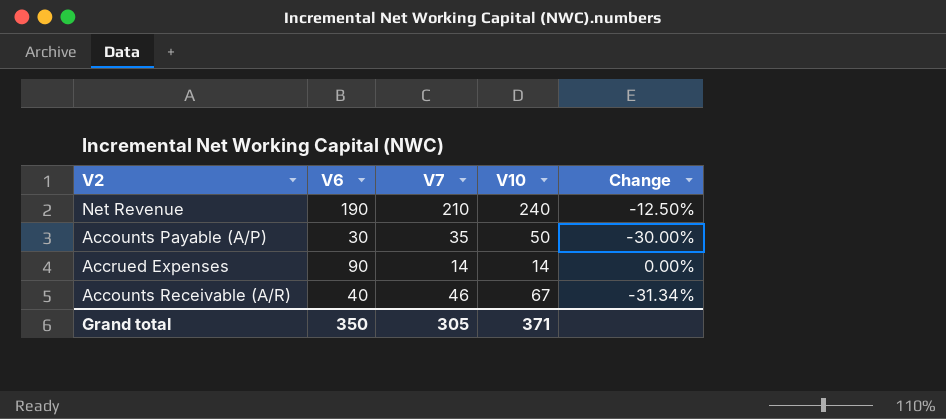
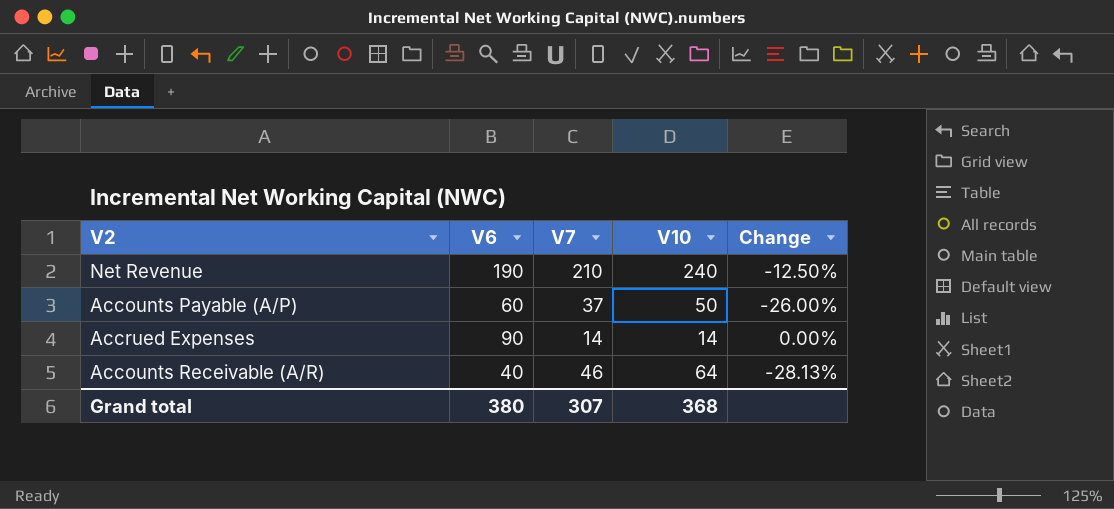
Accounts Payable (A/P) | V6: 30 -> 60
Accounts Payable (A/P) | V7: 35 -> 37
Accounts Payable (A/P) | Change: -30.00% -> -26.00%
Accounts Receivable (A/R) | V10: 67 -> 64
Accounts Receivable (A/R) | Change: -31.34% -> -28.13%
Grand total | V6: 350 -> 380
Grand total | V7: 305 -> 307
Grand total | V10: 371 -> 368

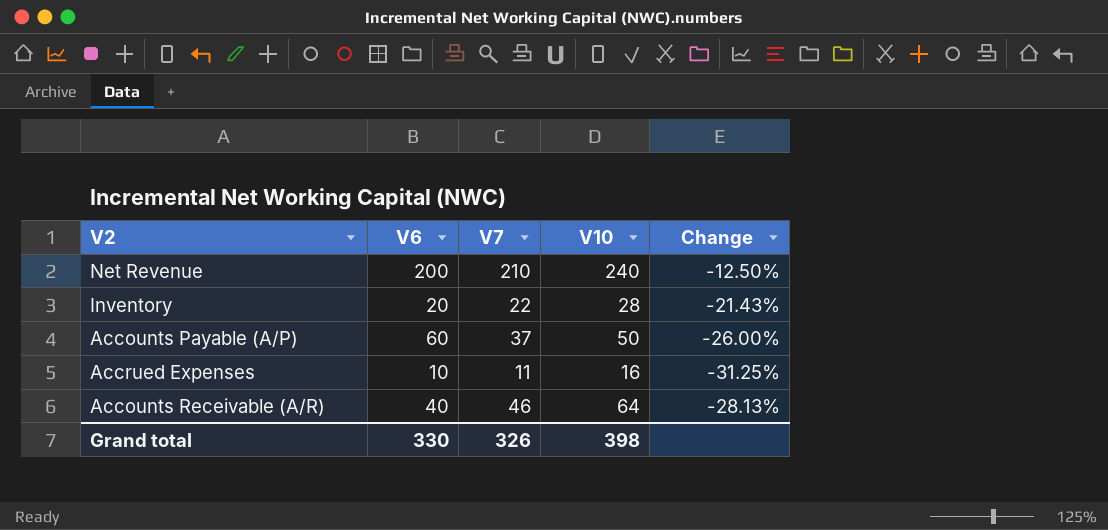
Net Revenue | V6: 190 -> 200
row Inventory: none -> 20 | 22 | 28 | -21.43%
Accrued Expenses | V6: 90 -> 10
Accrued Expenses | V7: 14 -> 11
Accrued Expenses | V10: 14 -> 16
Accrued Expenses | Change: 0.00% -> -31.25%
Grand total | V6: 380 -> 330
Grand total | V7: 307 -> 326
Grand total | V10: 368 -> 398

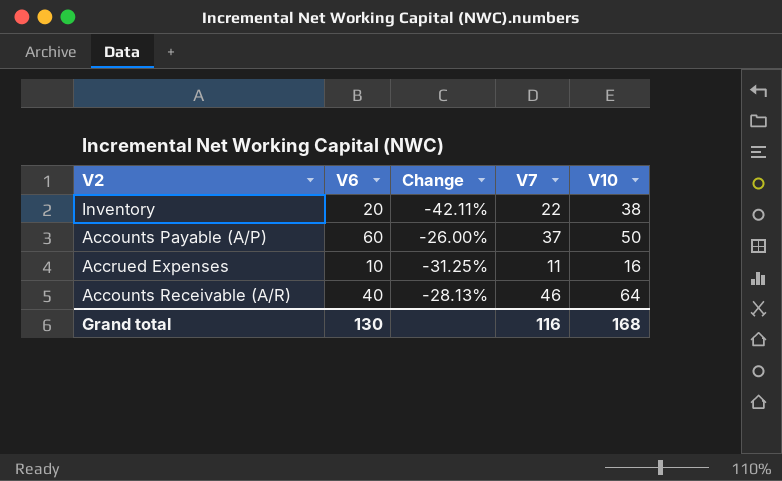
column Change | position: 5 -> 3
row Net Revenue: 200 | 210 | 240 | -12.50% -> none
Inventory | Change: -21.43% -> -42.11%
Inventory | V10: 28 -> 38
Grand total | V6: 330 -> 130
Grand total | V7: 326 -> 116
Grand total | V10: 398 -> 168

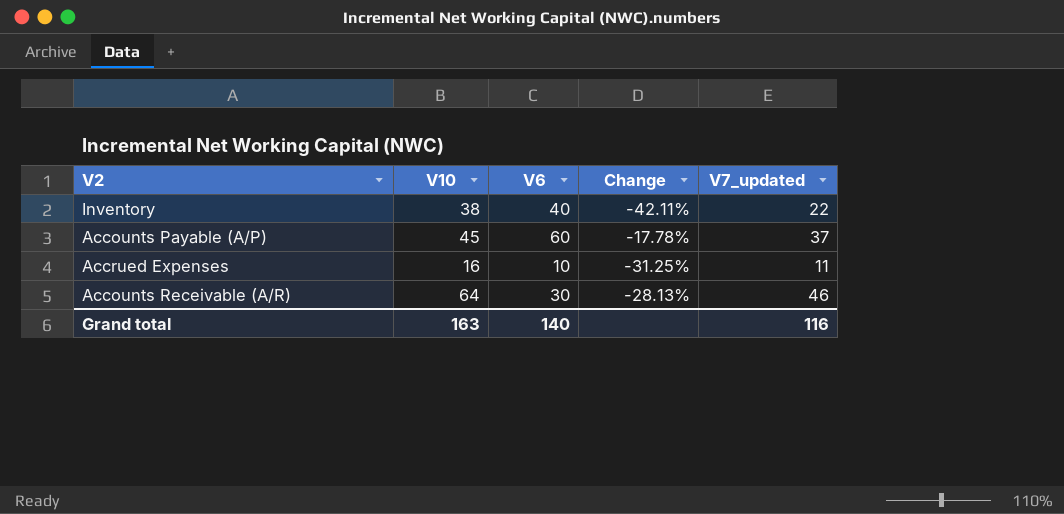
column V10 | position: 5 -> 2
column name: V7 -> V7_updated
Inventory | V6: 20 -> 40
Accounts Payable (A/P) | V10: 50 -> 45
Accounts Payable (A/P) | Change: -26.00% -> -17.78%
Accounts Receivable (A/R) | V6: 40 -> 30
Grand total | V10: 168 -> 163
Grand total | V6: 130 -> 140

